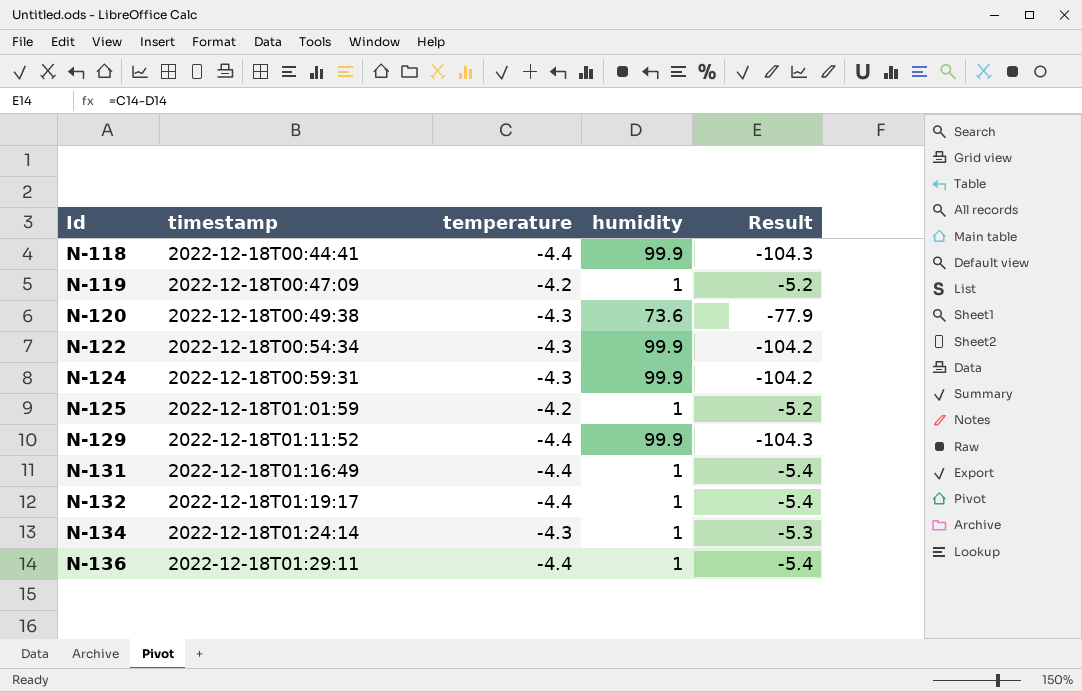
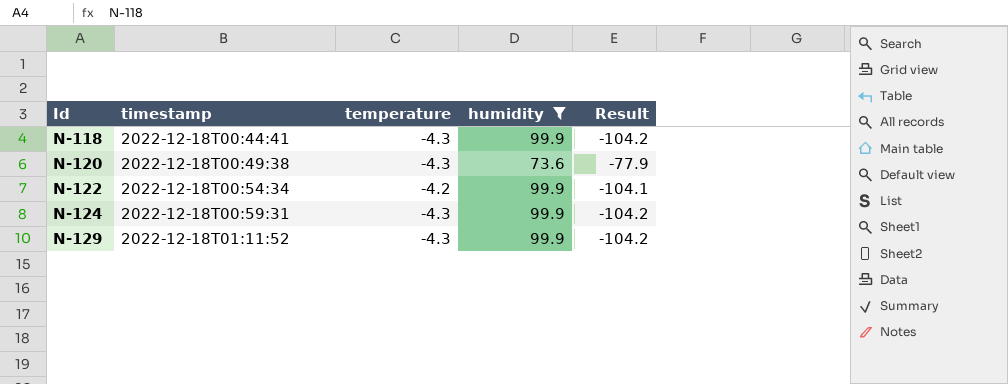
filter: none -> humidity != 1
N-118 | temperature: -4.4 -> -4.3
N-118 | Result: -104.3 -> -104.2
N-122 | temperature: -4.3 -> -4.2
N-122 | Result: -104.2 -> -104.1
N-129 | temperature: -4.4 -> -4.3
N-129 | Result: -104.3 -> -104.2

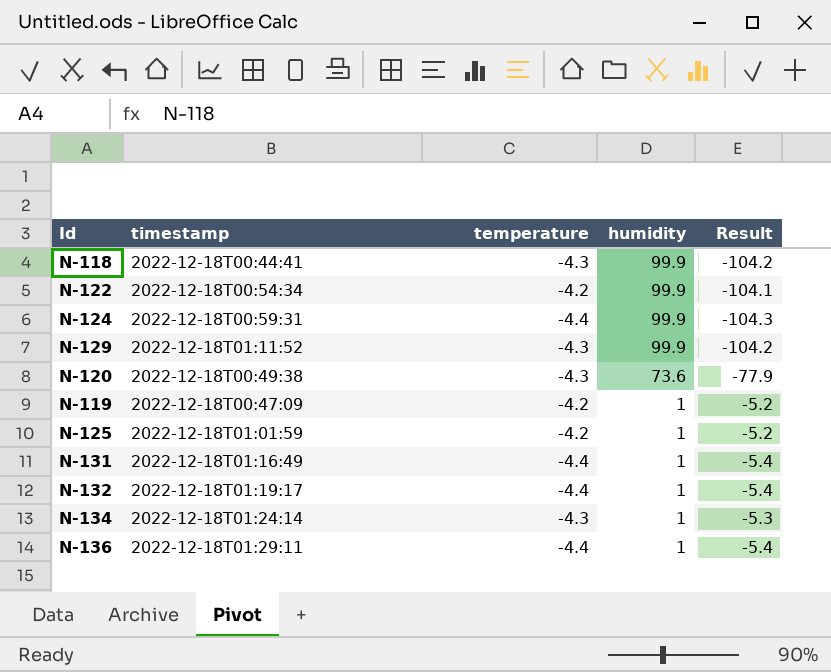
filter: humidity != 1 -> none
row order: Id ascending -> humidity descending
N-124 | temperature: -4.3 -> -4.4
N-124 | Result: -104.2 -> -104.3

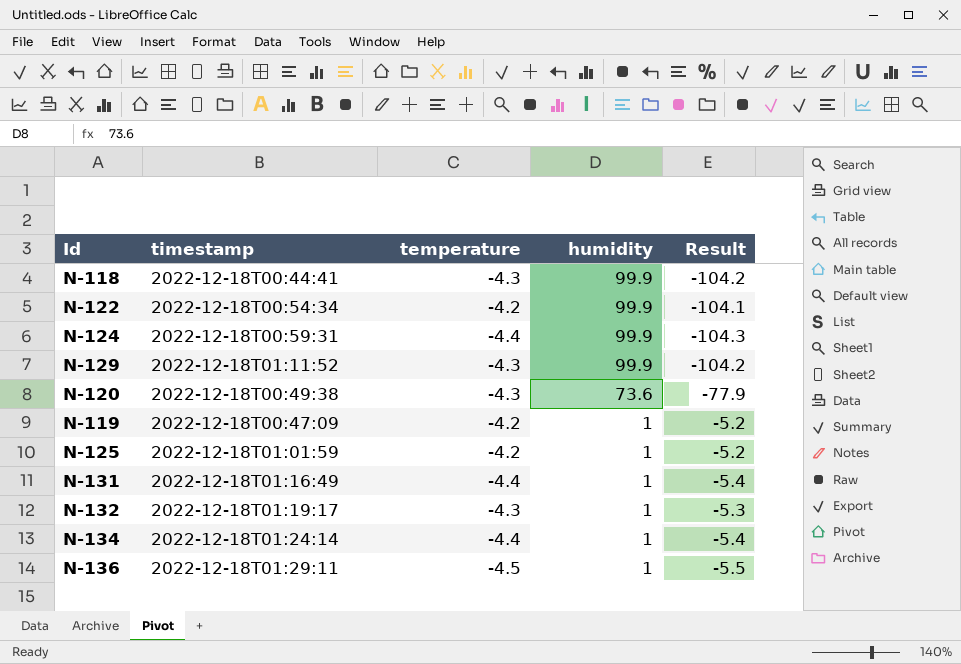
N-132 | temperature: -4.4 -> -4.3
N-132 | Result: -5.4 -> -5.3
N-134 | temperature: -4.3 -> -4.4
N-134 | Result: -5.3 -> -5.4
N-136 | temperature: -4.4 -> -4.5
N-136 | Result: -5.4 -> -5.5

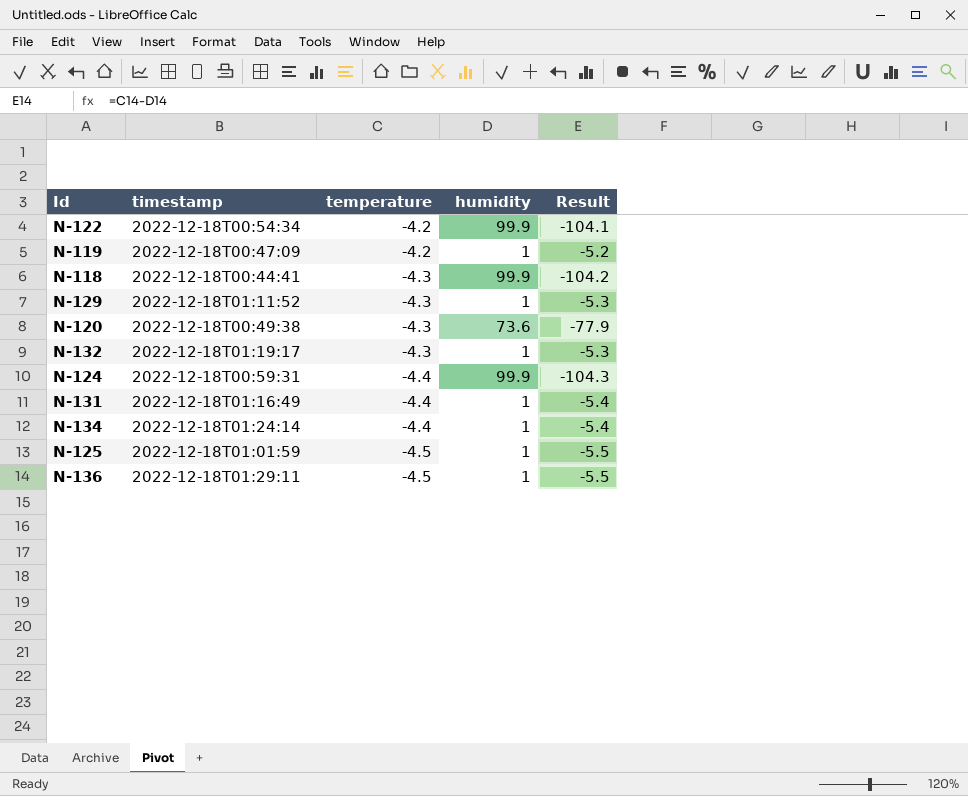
row order: humidity descending -> temperature descending
N-129 | humidity: 99.9 -> 1
N-129 | Result: -104.2 -> -5.3
N-125 | temperature: -4.2 -> -4.5
N-125 | Result: -5.2 -> -5.5

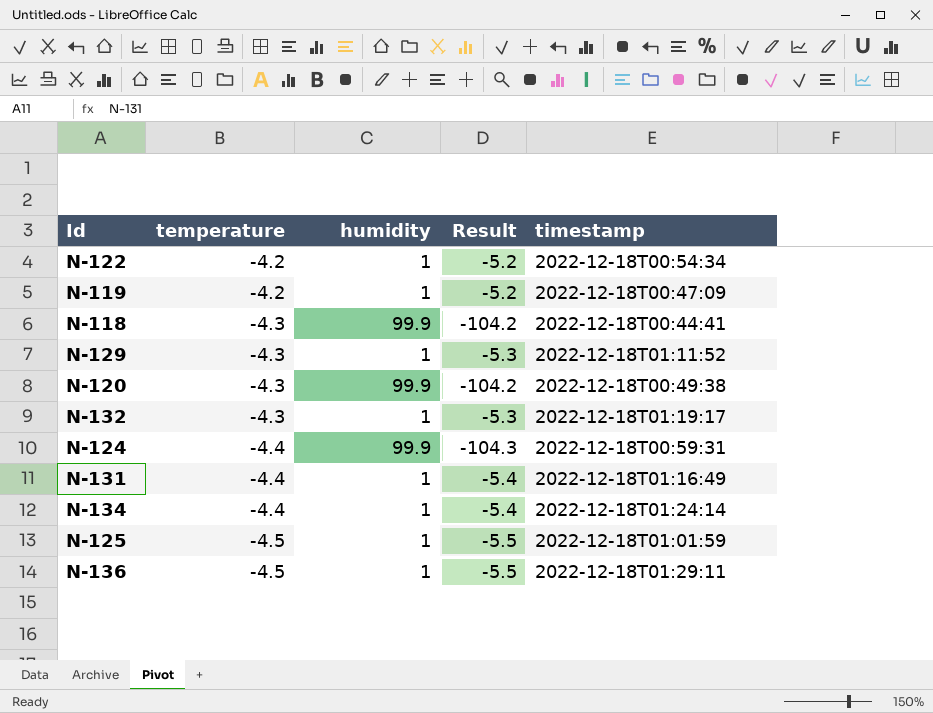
column timestamp | position: 2 -> 5
N-122 | humidity: 99.9 -> 1
N-122 | Result: -104.1 -> -5.2
N-120 | humidity: 73.6 -> 99.9
N-120 | Result: -77.9 -> -104.2

